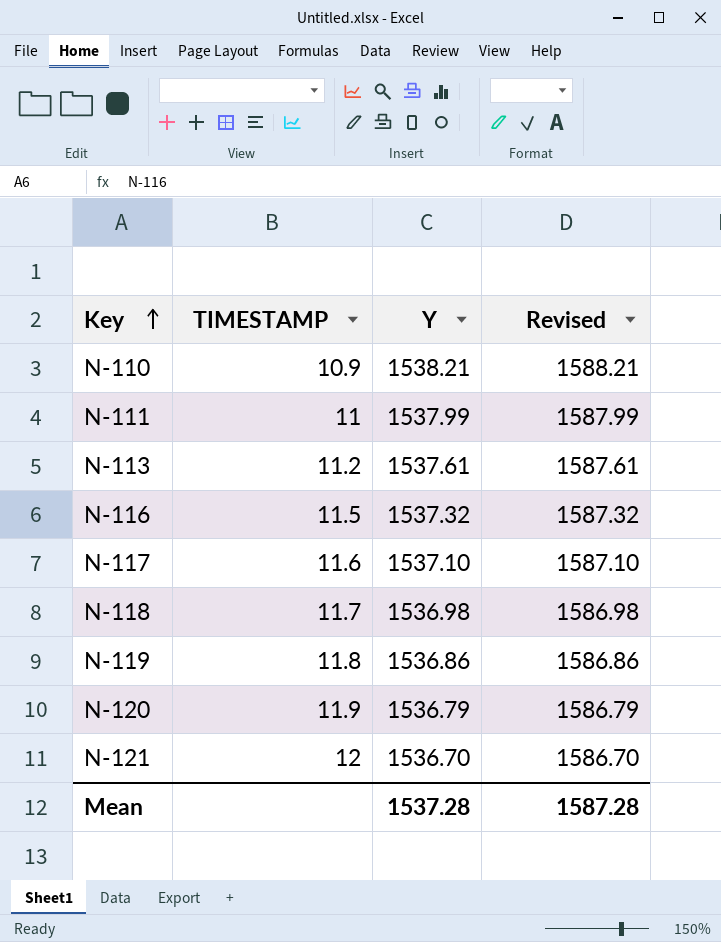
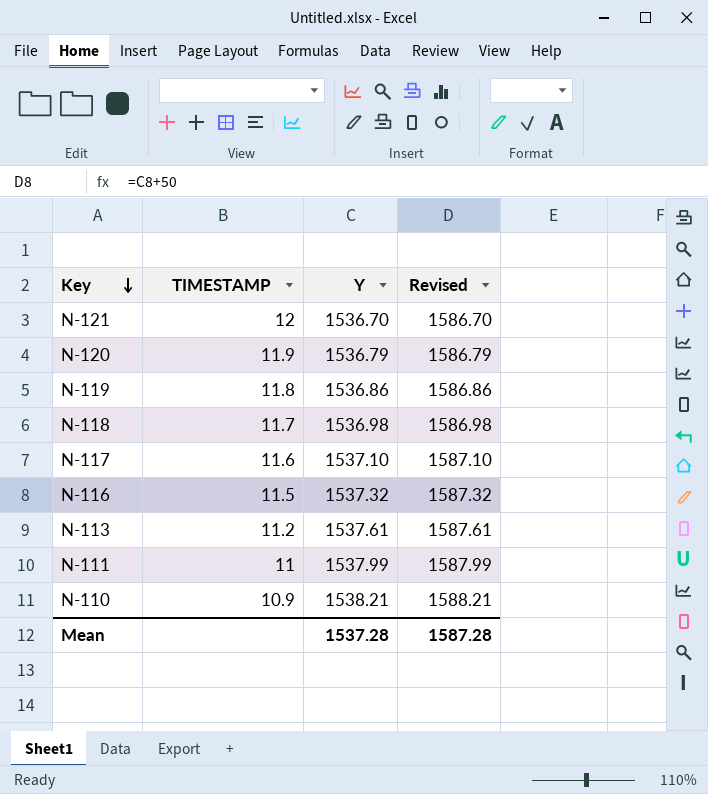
row order: Key ascending -> Key descending

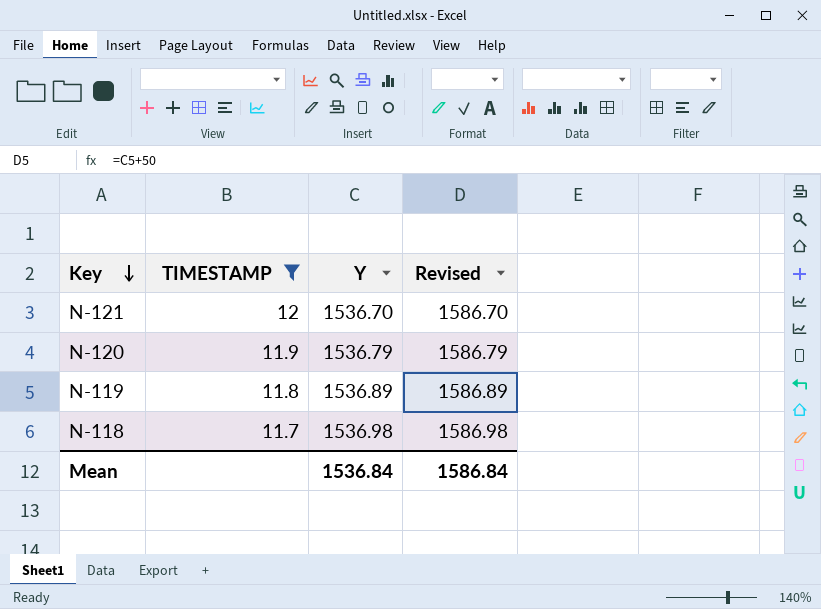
filter: none -> TIMESTAMP >= 11.7
N-119 | Y: 1536.86 -> 1536.89
N-119 | Revised: 1586.86 -> 1586.89
Mean | Y: 1537.28 -> 1536.84
Mean | Revised: 1587.28 -> 1586.84

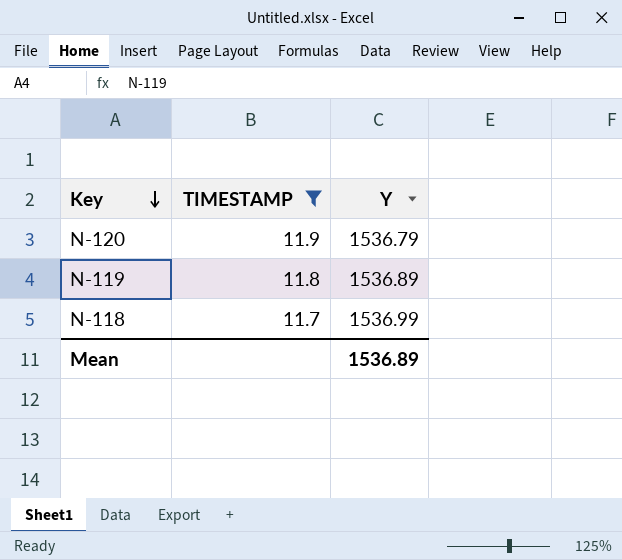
column Revised | formula: [Y] + 50 -> none
row N-121: 12 | 1536.70 | 1586.70 -> none
N-118 | Y: 1536.98 -> 1536.99
Mean | Y: 1536.84 -> 1536.89

